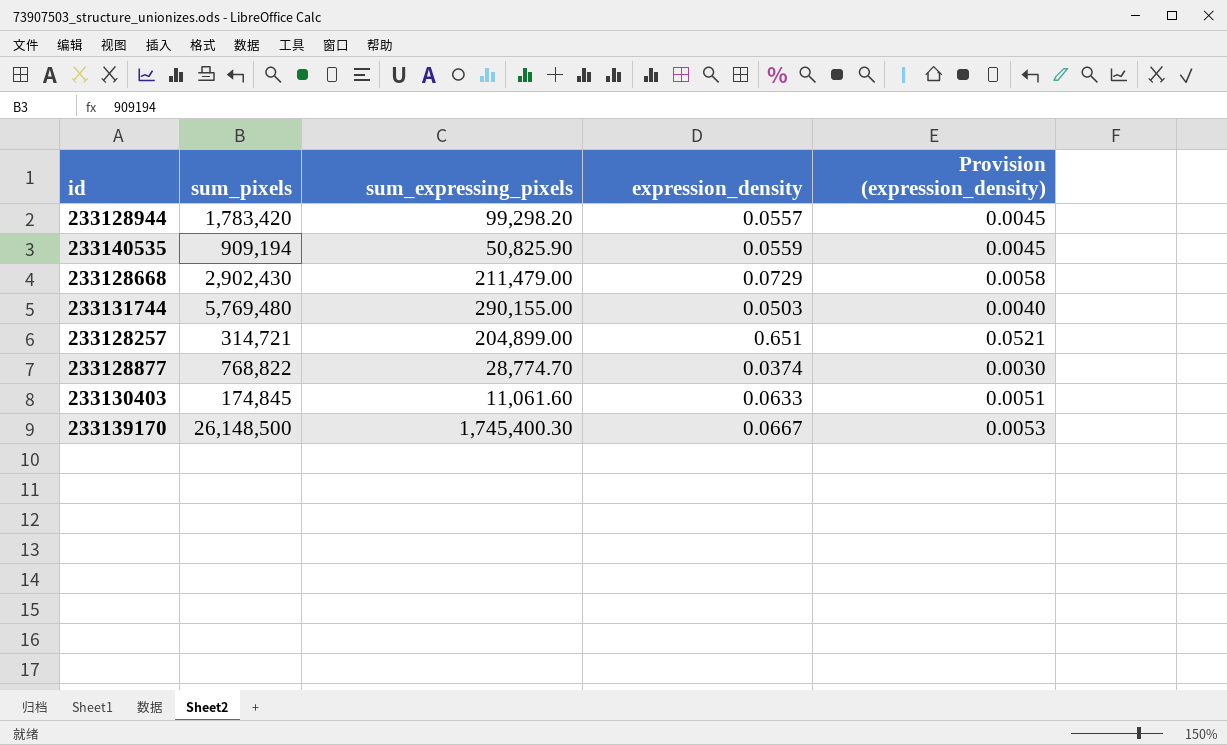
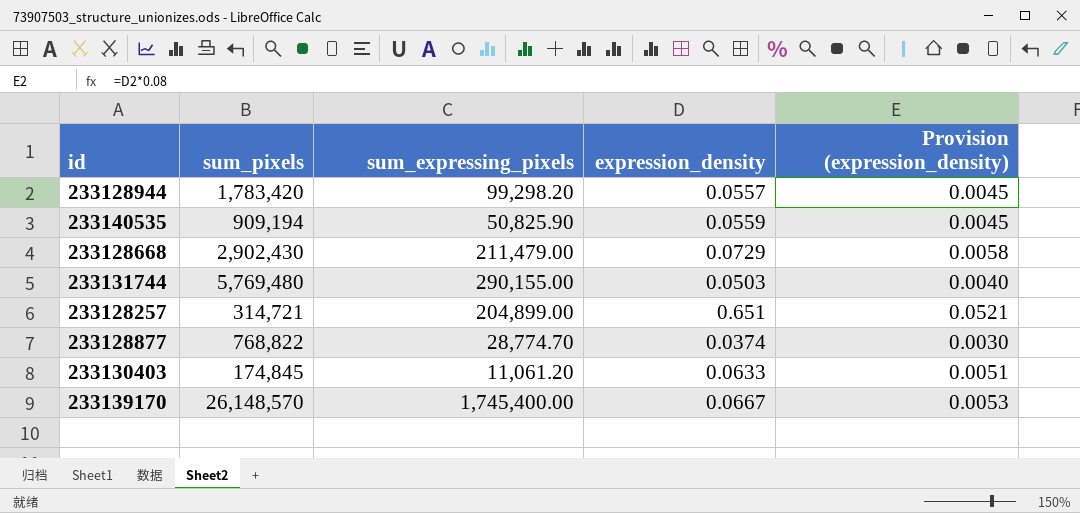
233130403 | sum_expressing_pixels: 11,061.60 -> 11,061.20
233139170 | sum_pixels: 26,148,500 -> 26,148,570
233139170 | sum_expressing_pixels: 1,745,400.30 -> 1,745,400.00

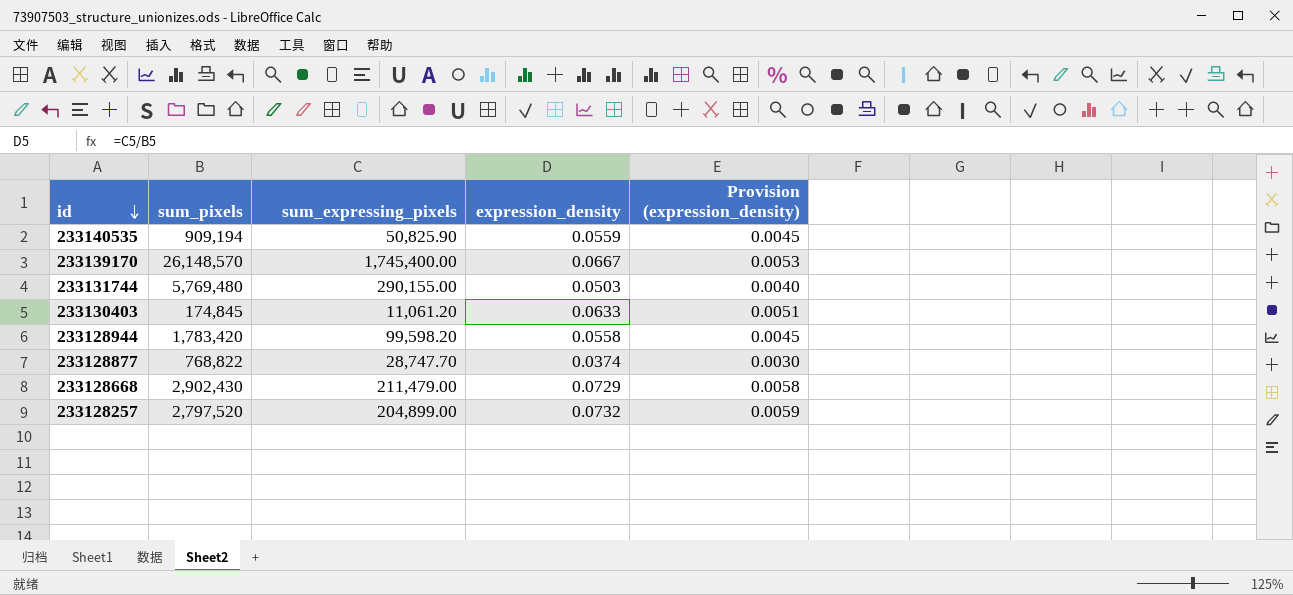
row order: none -> id descending
233128944 | sum_expressing_pixels: 99,298.20 -> 99,598.20
233128944 | expression_density: 0.0557 -> 0.0558
233128877 | sum_expressing_pixels: 28,774.70 -> 28,747.70
233128257 | sum_pixels: 314,721 -> 2,797,520
233128257 | expression_density: 0.651 -> 0.0732
233128257 | Provision (expression_density): 0.0521 -> 0.0059

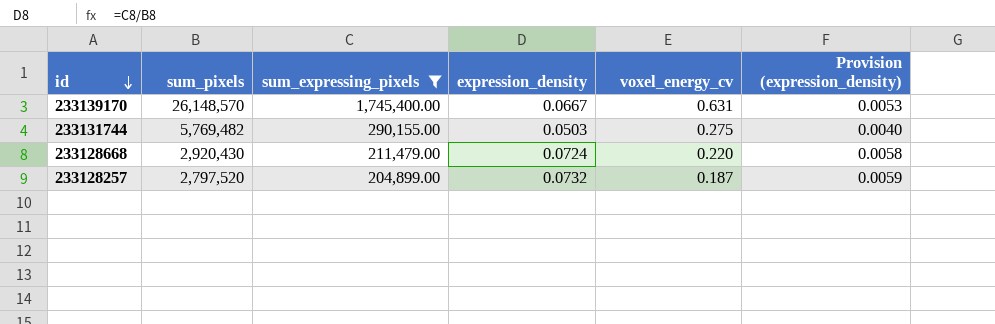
filter: none -> sum_expressing_pixels >= 204,899.00
column voxel_energy_cv | position: none -> 5
233131744 | sum_pixels: 5,769,480 -> 5,769,482
233128668 | sum_pixels: 2,902,430 -> 2,920,430
233128668 | expression_density: 0.0729 -> 0.0724

